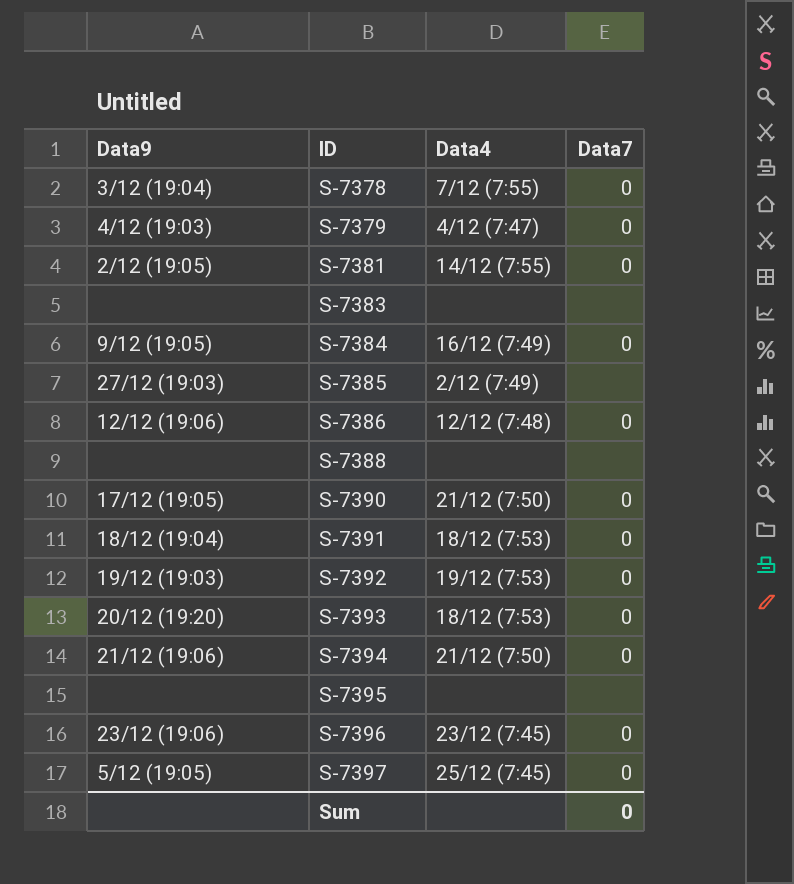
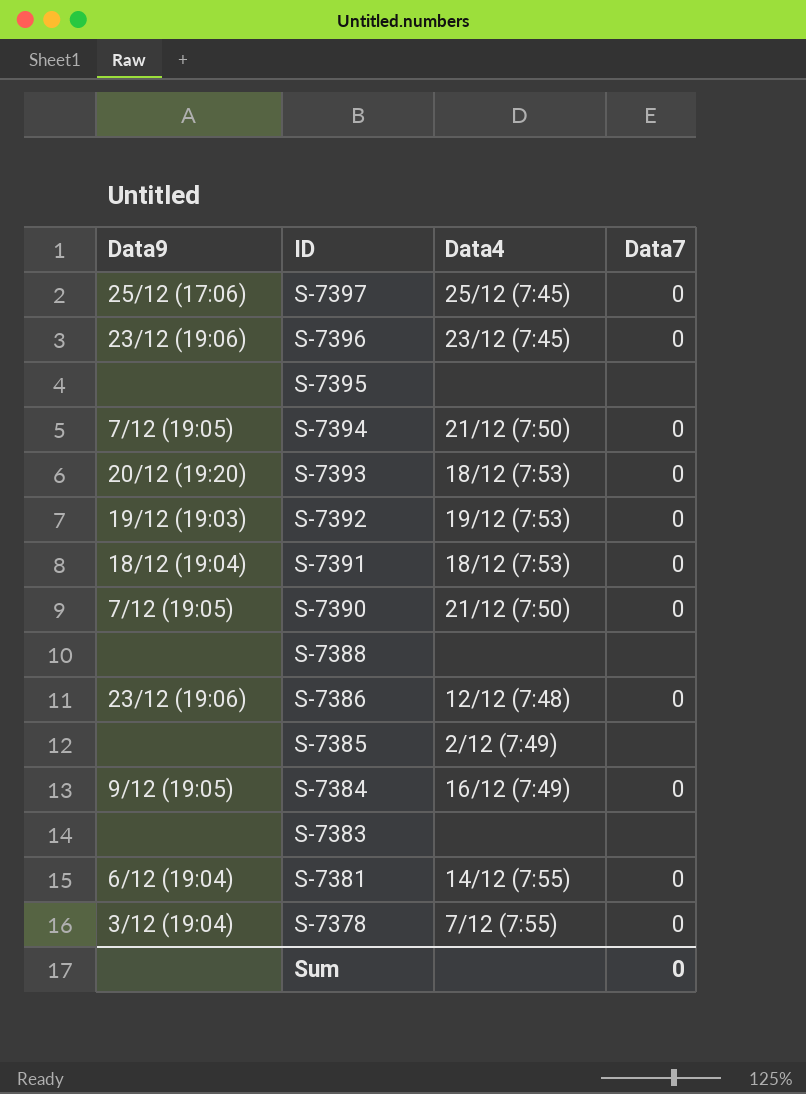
row order: ID ascending -> ID descending
row S-7379: 4/12 (19:03) | 4/12 (7:47) | 0 -> none
S-7397 | Data9: 5/12 (19:05) -> 25/12 (17:06)
S-7394 | Data9: 21/12 (19:06) -> 7/12 (19:05)
S-7390 | Data9: 17/12 (19:05) -> 7/12 (19:05)
S-7386 | Data9: 12/12 (19:06) -> 23/12 (19:06)
S-7385 | Data9: 27/12 (19:03) -> none
S-7381 | Data9: 2/12 (19:05) -> 6/12 (19:04)

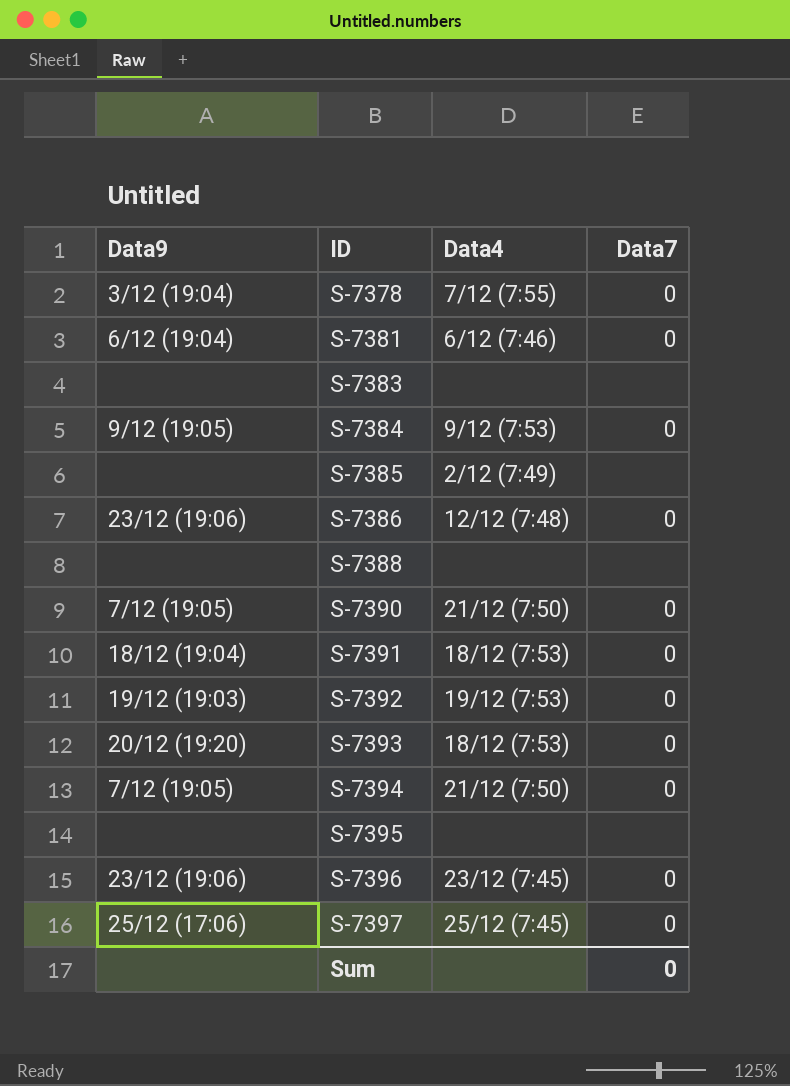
row order: ID descending -> ID ascending
S-7381 | Data4: 14/12 (7:55) -> 6/12 (7:46)
S-7384 | Data4: 16/12 (7:49) -> 9/12 (7:53)

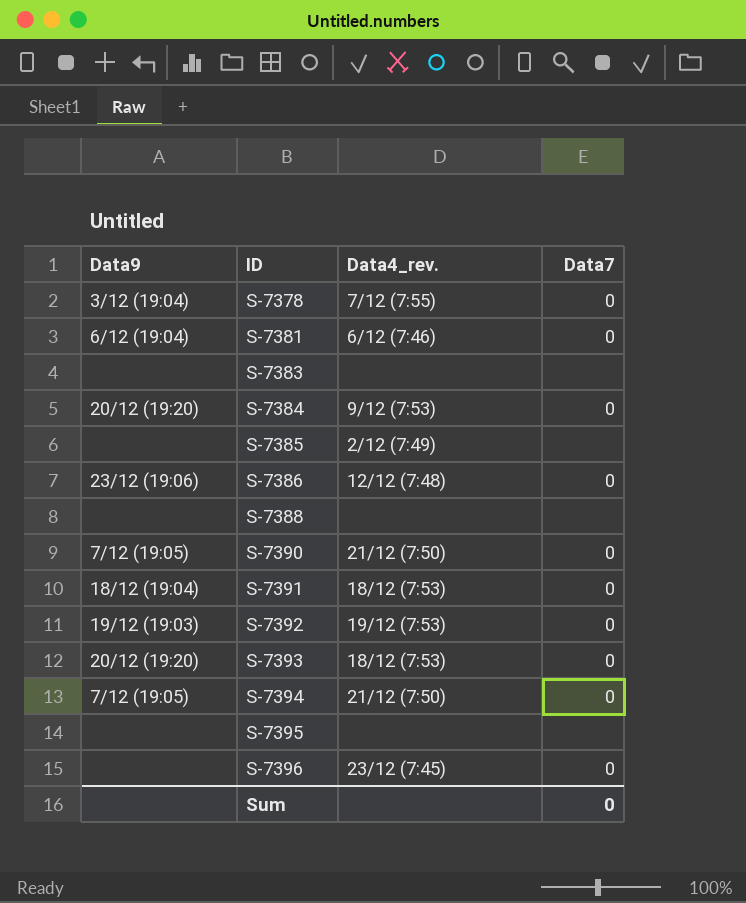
column name: Data4 -> Data4_rev.
row S-7397: 25/12 (17:06) | 25/12 (7:45) | 0 -> none
S-7384 | Data9: 9/12 (19:05) -> 20/12 (19:20)
S-7396 | Data9: 23/12 (19:06) -> none

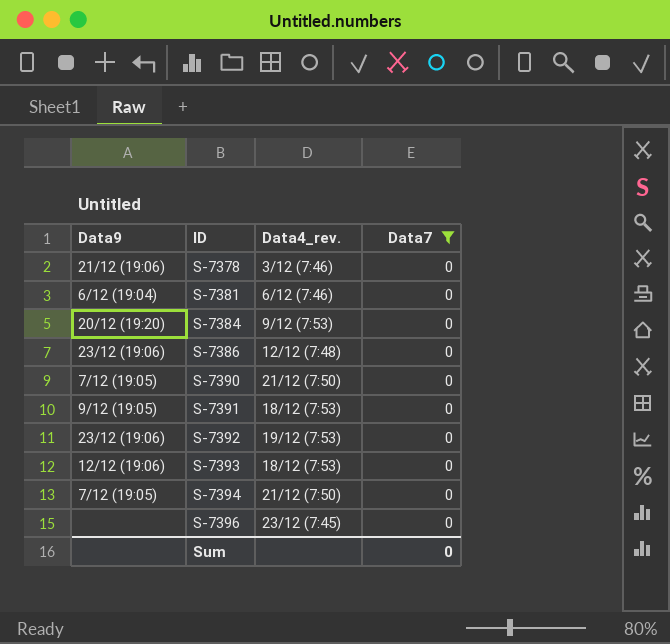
filter: none -> Data7 = 0
S-7378 | Data9: 3/12 (19:04) -> 21/12 (19:06)
S-7378 | Data4_rev.: 7/12 (7:55) -> 3/12 (7:46)
S-7391 | Data9: 18/12 (19:04) -> 9/12 (19:05)
S-7392 | Data9: 19/12 (19:03) -> 23/12 (19:06)
S-7393 | Data9: 20/12 (19:20) -> 12/12 (19:06)

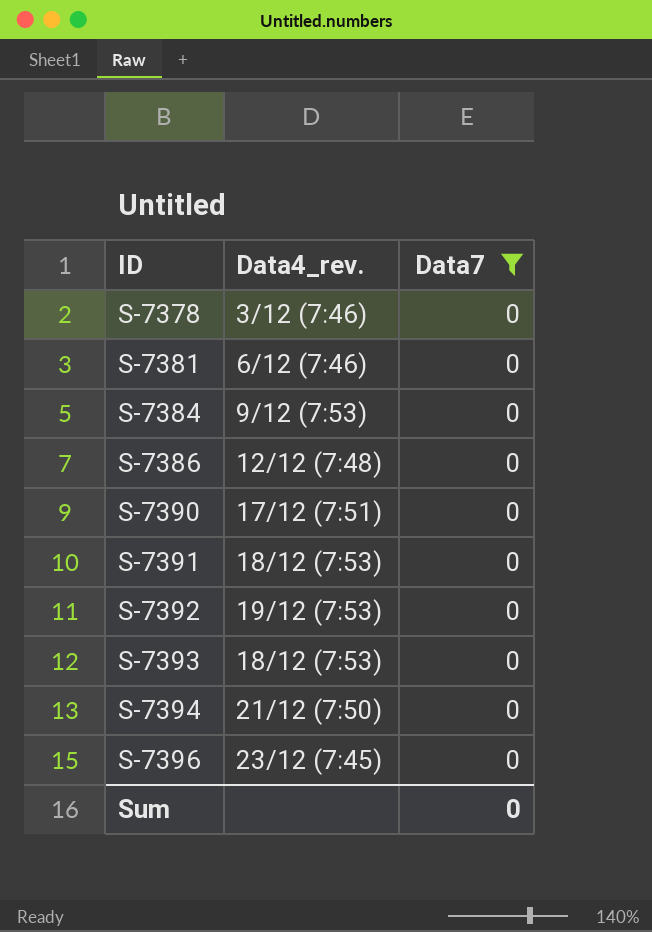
column Data9 | position: 1 -> none
S-7390 | Data4_rev.: 21/12 (7:50) -> 17/12 (7:51)

